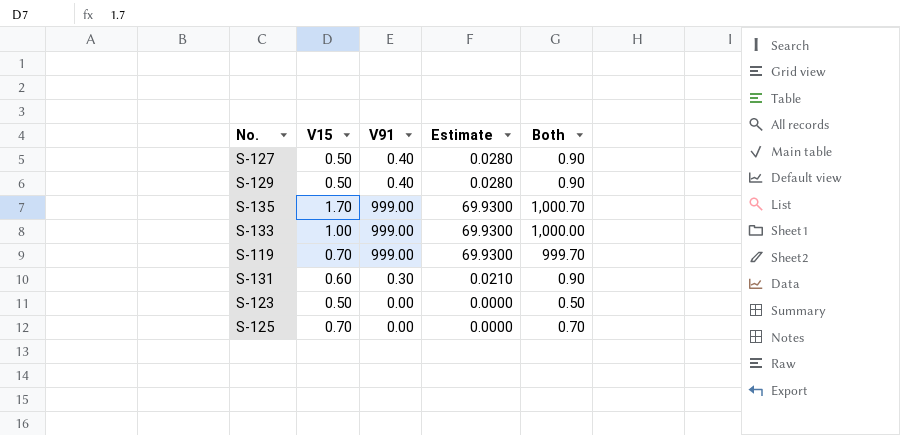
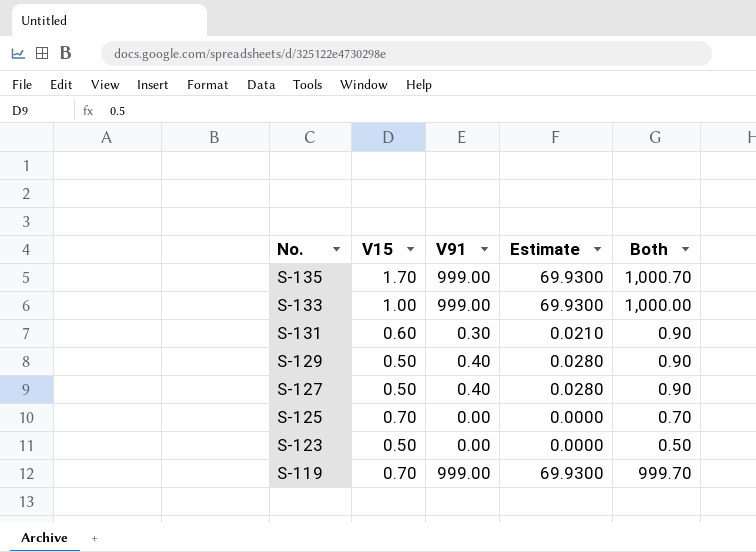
row order: none -> No. descending

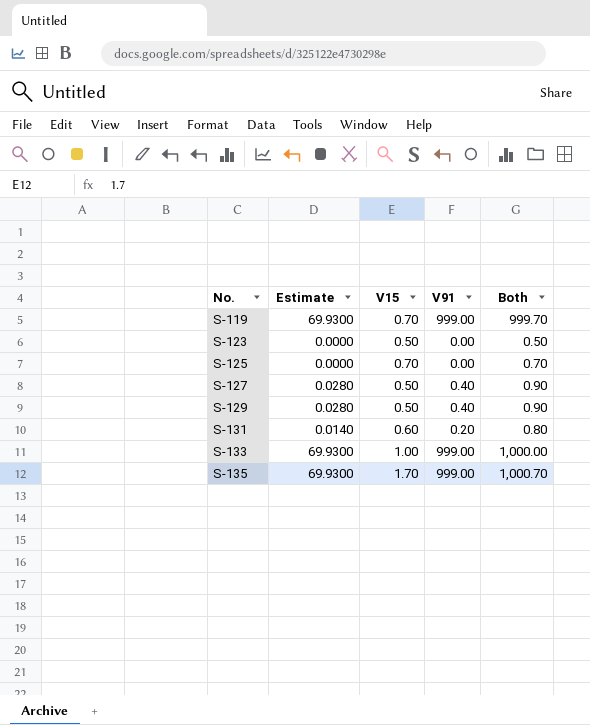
row order: No. descending -> No. ascending
column Estimate | position: 4 -> 2
S-131 | Estimate: 0.0210 -> 0.0140
S-131 | V91: 0.30 -> 0.20
S-131 | Both: 0.90 -> 0.80

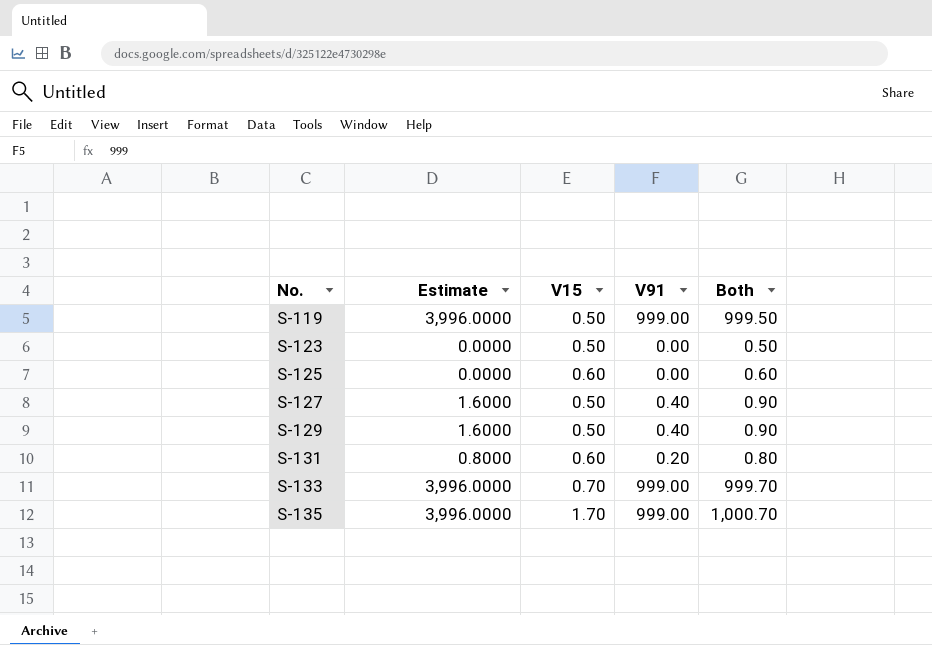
column Estimate | formula: [V91] * 0.07 -> [V91] * 4
S-119 | V15: 0.70 -> 0.50
S-119 | Both: 999.70 -> 999.50
S-125 | V15: 0.70 -> 0.60
S-125 | Both: 0.70 -> 0.60
S-133 | V15: 1.00 -> 0.70
S-133 | Both: 1,000.00 -> 999.70

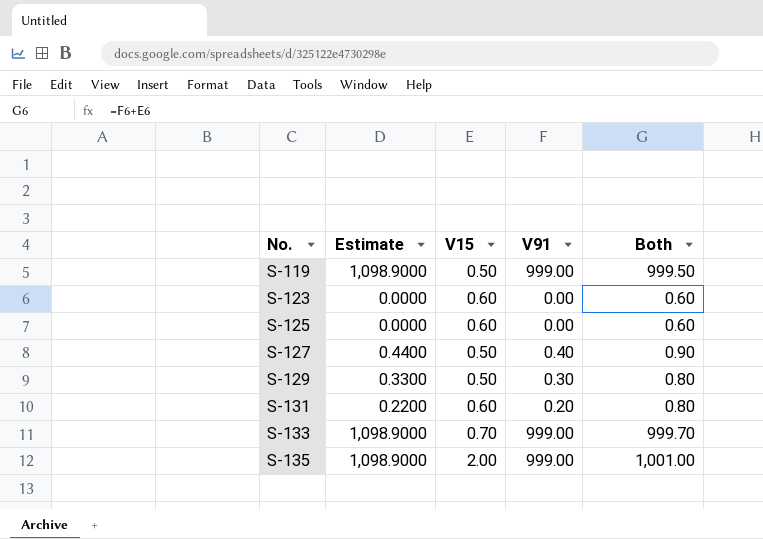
column Estimate | formula: [V91] * 4 -> [V91] * 1.1
S-123 | V15: 0.50 -> 0.60
S-123 | Both: 0.50 -> 0.60
S-129 | V91: 0.40 -> 0.30
S-129 | Both: 0.90 -> 0.80
S-135 | V15: 1.70 -> 2.00
S-135 | Both: 1,000.70 -> 1,001.00

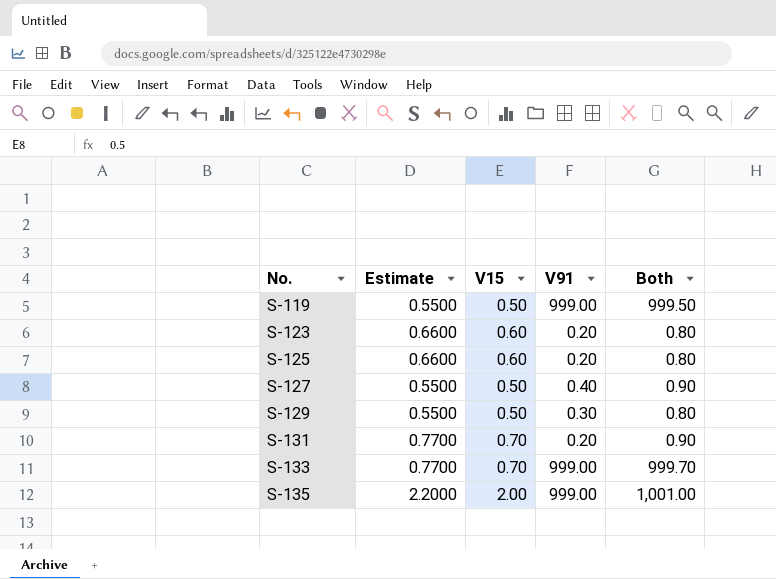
column Estimate | formula: [V91] * 1.1 -> [V15] * 1.1
S-123 | V91: 0.00 -> 0.20
S-123 | Both: 0.60 -> 0.80
S-125 | V91: 0.00 -> 0.20
S-125 | Both: 0.60 -> 0.80
S-131 | V15: 0.60 -> 0.70
S-131 | Both: 0.80 -> 0.90

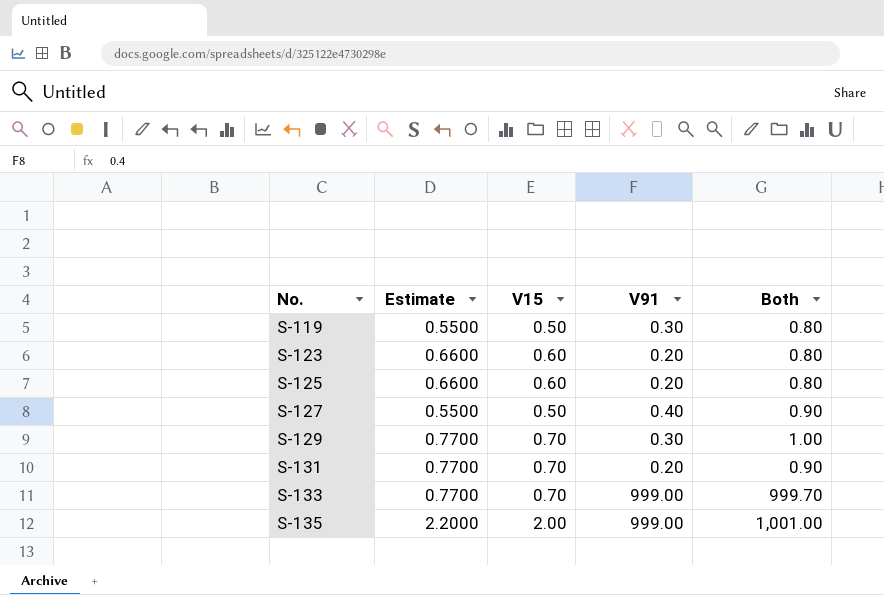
S-119 | V91: 999.00 -> 0.30
S-119 | Both: 999.50 -> 0.80
S-129 | Estimate: 0.5500 -> 0.7700
S-129 | V15: 0.50 -> 0.70
S-129 | Both: 0.80 -> 1.00

